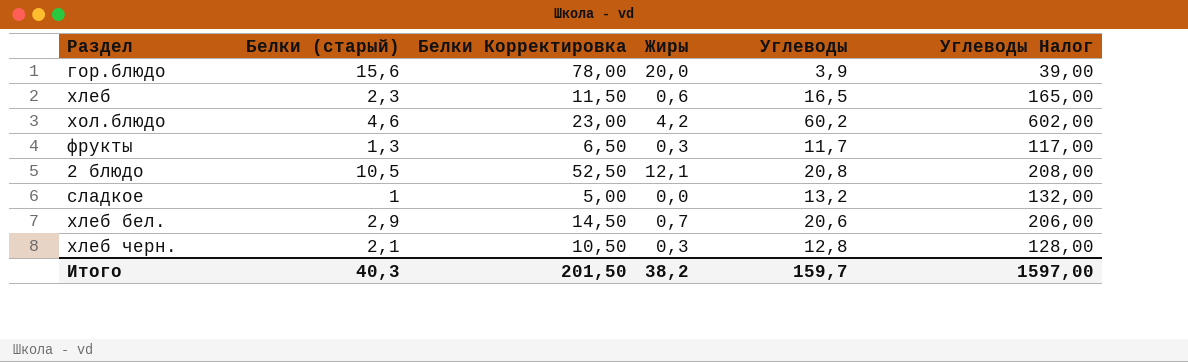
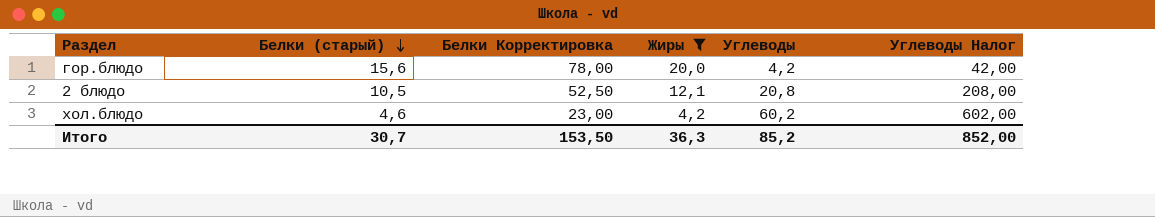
filter: none -> Жиры >= 4,2
row order: none -> Белки (старый) descending
гор.блюдо | Углеводы: 3,9 -> 4,2
гор.блюдо | Углеводы Налог: 39,00 -> 42,00
Итого | Белки (старый): 40,3 -> 30,7
Итого | Белки Корректировка: 201,50 -> 153,50
Итого | Жиры: 38,2 -> 36,3
Итого | Углеводы: 159,7 -> 85,2
Итого | Углеводы Налог: 1597,00 -> 852,00

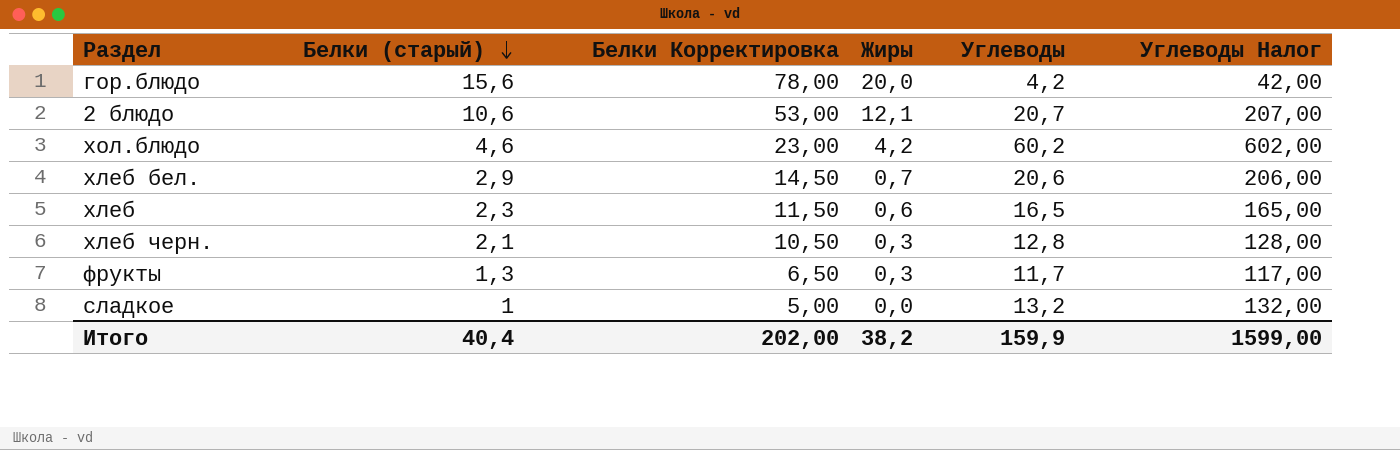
filter: Жиры >= 4,2 -> none
2 блюдо | Белки (старый): 10,5 -> 10,6
2 блюдо | Белки Корректировка: 52,50 -> 53,00
2 блюдо | Углеводы: 20,8 -> 20,7
2 блюдо | Углеводы Налог: 208,00 -> 207,00
Итого | Белки (старый): 30,7 -> 40,4
Итого | Белки Корректировка: 153,50 -> 202,00
Итого | Жиры: 36,3 -> 38,2
Итого | Углеводы: 85,2 -> 159,9
Итого | Углеводы Налог: 852,00 -> 1599,00

